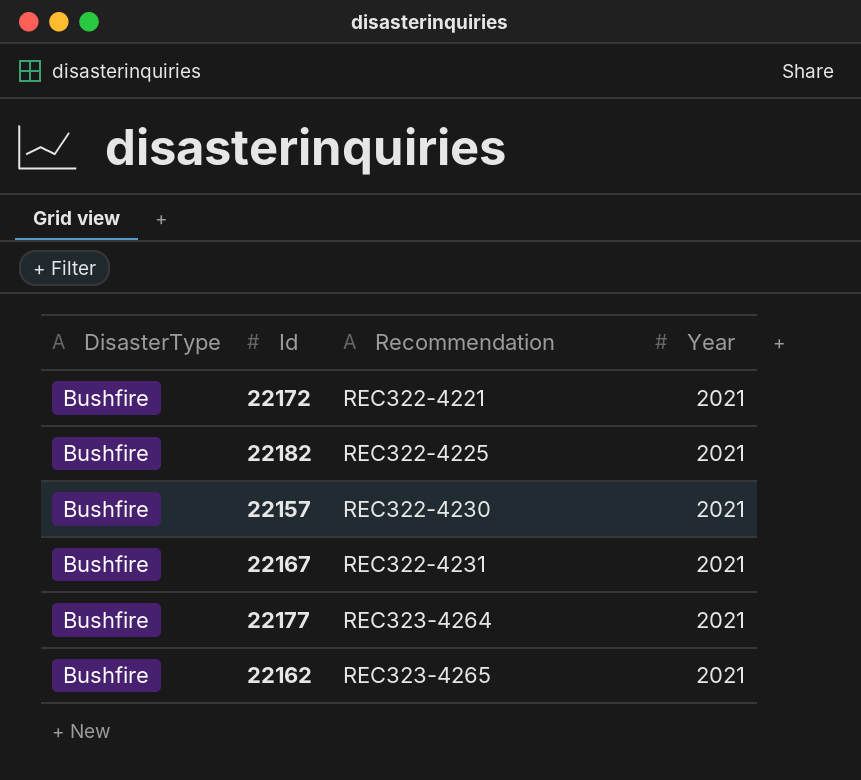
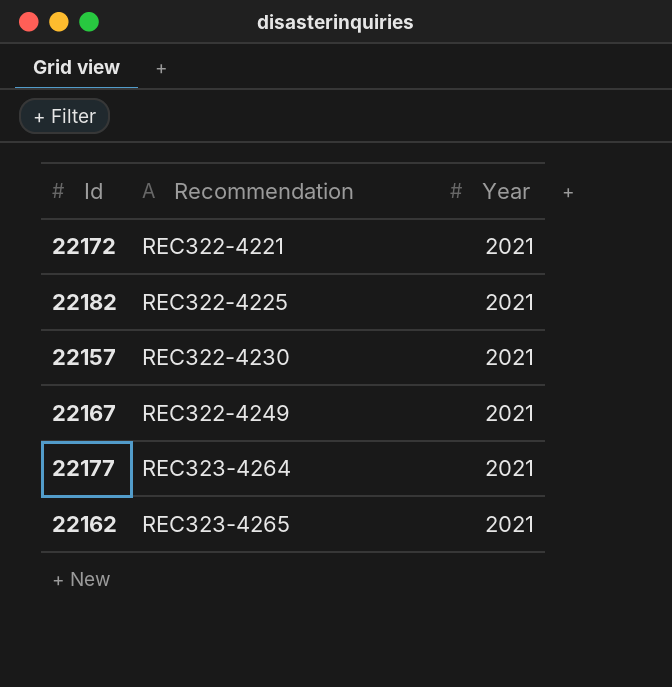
column DisasterType | position: 1 -> none
22167 | Recommendation: REC322-4231 -> REC322-4249

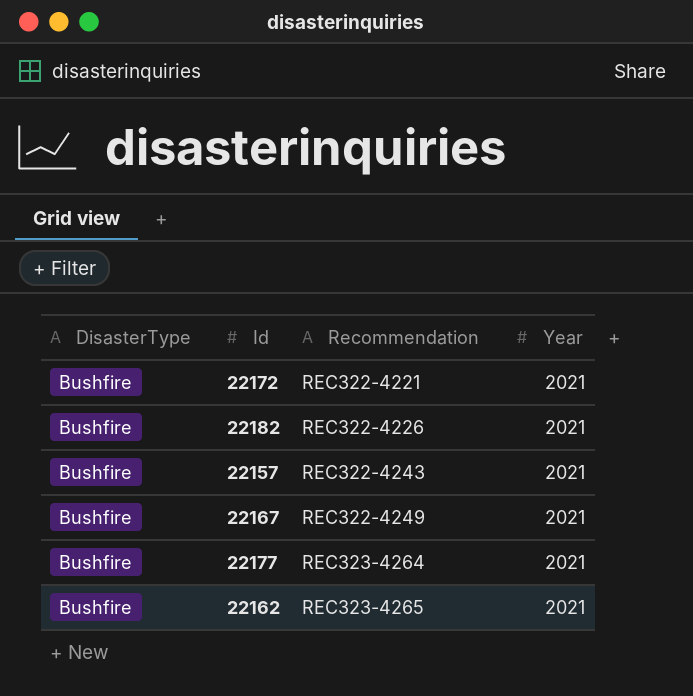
column DisasterType | position: none -> 1
22182 | Recommendation: REC322-4225 -> REC322-4226
22157 | Recommendation: REC322-4230 -> REC322-4243

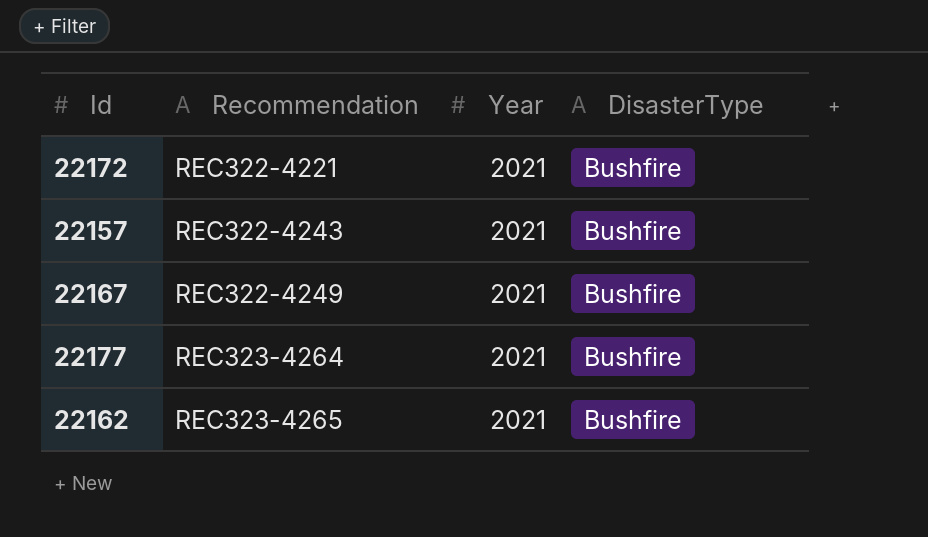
column DisasterType | position: 1 -> 4
row 22182: Bushfire | REC322-4226 | 2021 -> none

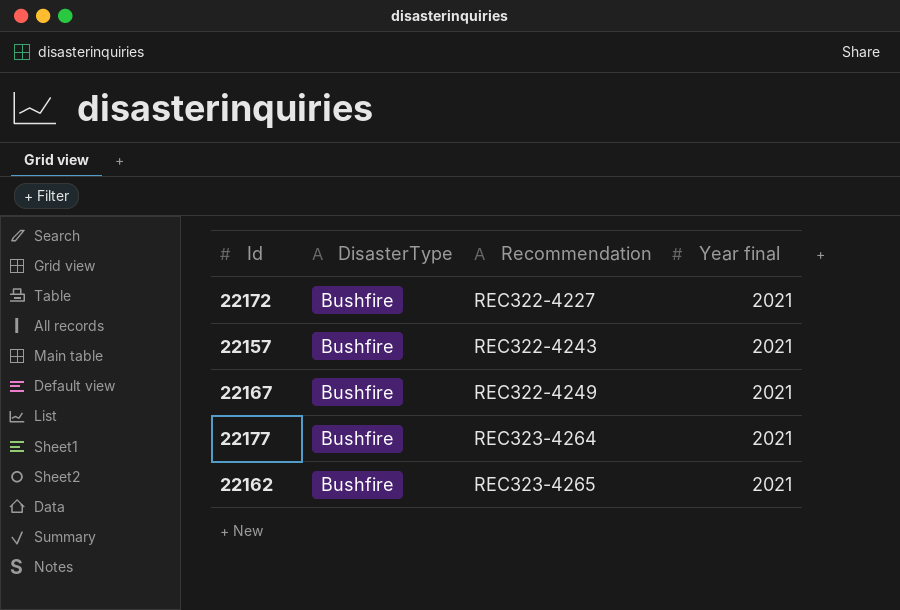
column DisasterType | position: 4 -> 2
column name: Year -> Year final
22172 | Recommendation: REC322-4221 -> REC322-4227

